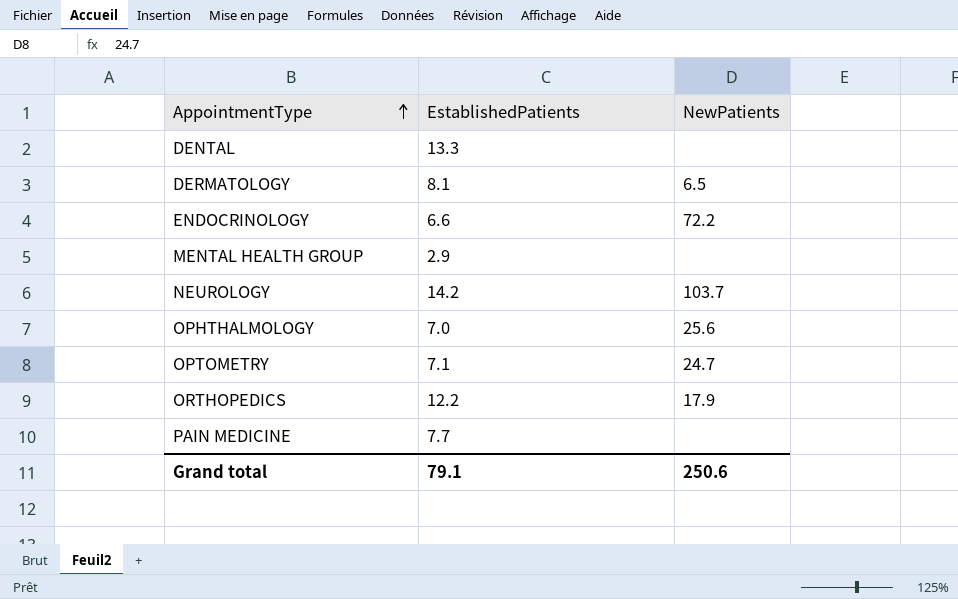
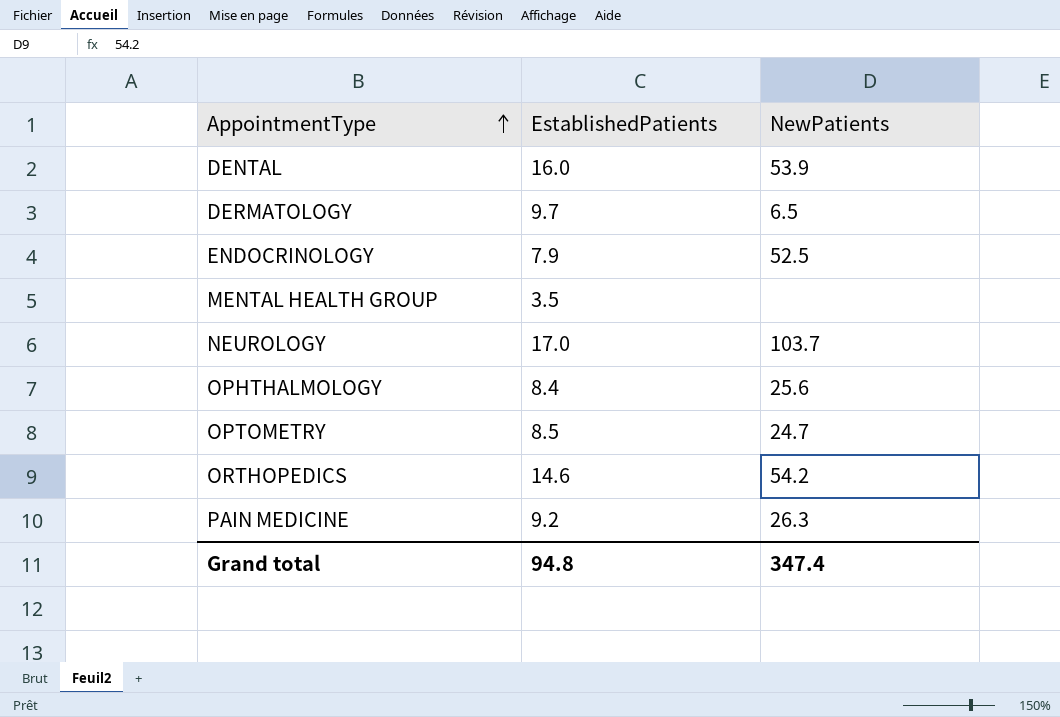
DENTAL | EstablishedPatients: 13.3 -> 16.0
DENTAL | NewPatients: none -> 53.9
DERMATOLOGY | EstablishedPatients: 8.1 -> 9.7
ENDOCRINOLOGY | EstablishedPatients: 6.6 -> 7.9
ENDOCRINOLOGY | NewPatients: 72.2 -> 52.5
MENTAL HEALTH GROUP | EstablishedPatients: 2.9 -> 3.5
NEUROLOGY | EstablishedPatients: 14.2 -> 17.0
OPHTHALMOLOGY | EstablishedPatients: 7.0 -> 8.4
OPTOMETRY | EstablishedPatients: 7.1 -> 8.5
ORTHOPEDICS | EstablishedPatients: 12.2 -> 14.6
ORTHOPEDICS | NewPatients: 17.9 -> 54.2
PAIN MEDICINE | EstablishedPatients: 7.7 -> 9.2
PAIN MEDICINE | NewPatients: none -> 26.3
Grand total | EstablishedPatients: 79.1 -> 94.8
Grand total | NewPatients: 250.6 -> 347.4

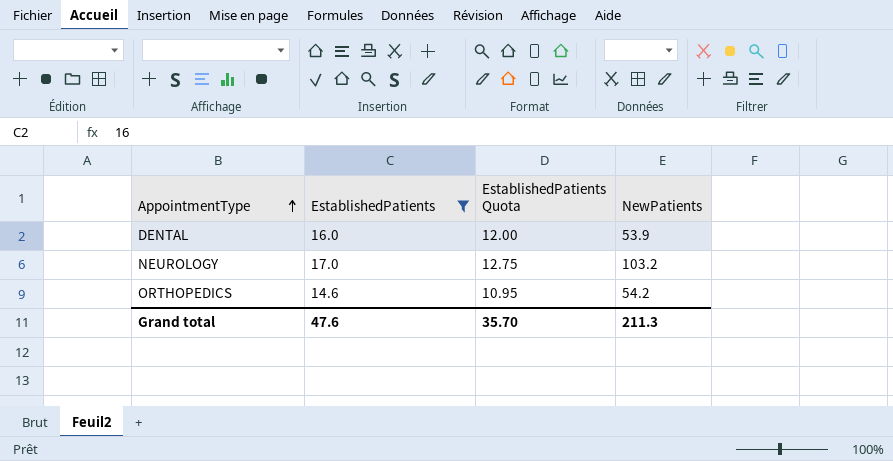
filter: none -> EstablishedPatients >= 14.6
column EstablishedPatients Quota | formula: none -> [EstablishedPatients] * 0.75
NEUROLOGY | NewPatients: 103.7 -> 103.2
Grand total | EstablishedPatients: 94.8 -> 47.6
Grand total | NewPatients: 347.4 -> 211.3

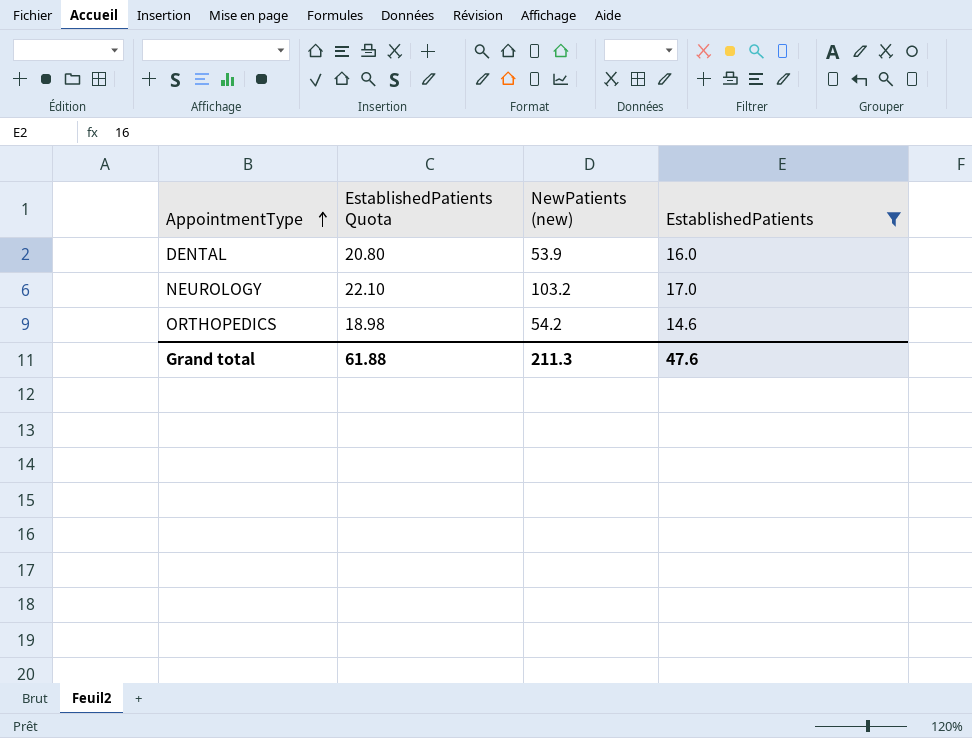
column EstablishedPatients Quota | formula: [EstablishedPatients] * 0.75 -> [EstablishedPatients] * 1.3
column name: NewPatients -> NewPatients (new)
column EstablishedPatients | position: 2 -> 4
Grand total | EstablishedPatients Quota: 35.70 -> 61.88

